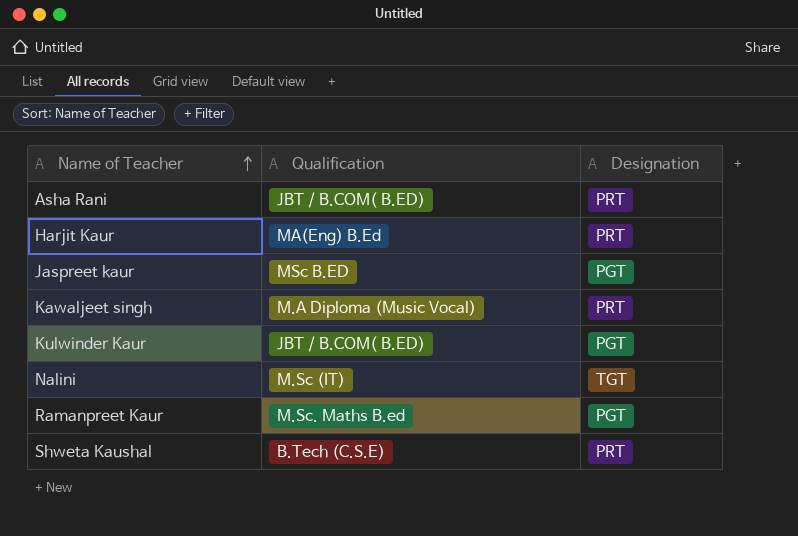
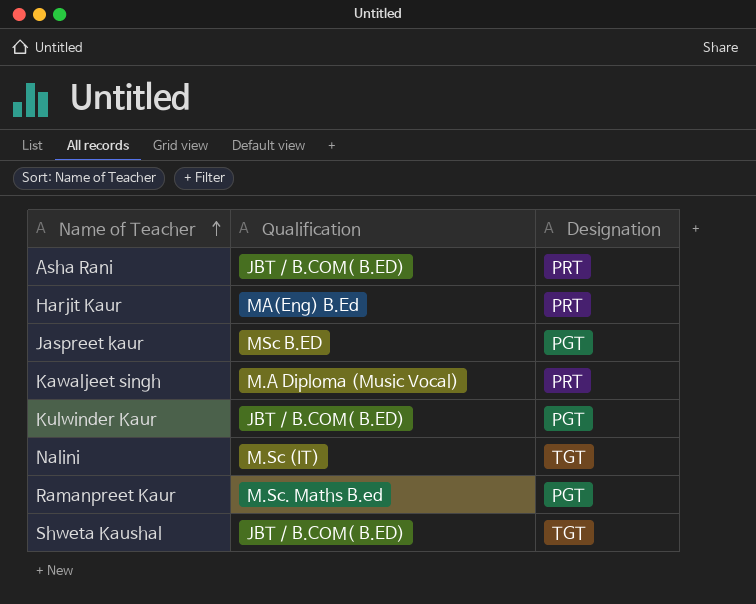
Shweta Kaushal | Qualification: B.Tech (C.S.E) -> JBT / B.COM( B.ED)
Shweta Kaushal | Designation: PRT -> TGT

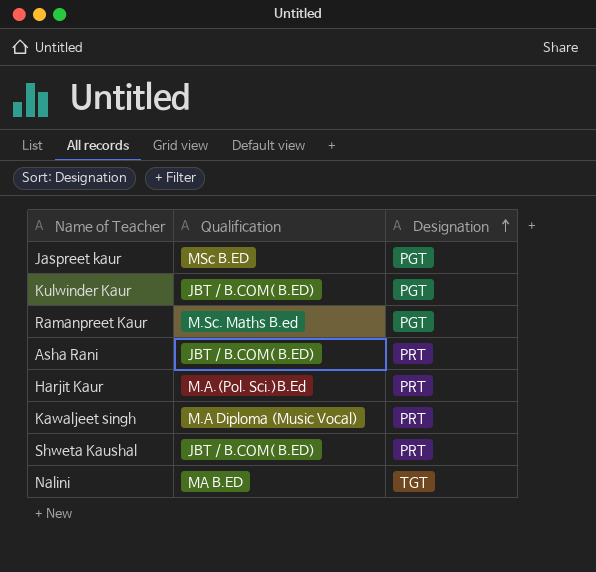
row order: Name of Teacher ascending -> Designation ascending
Harjit Kaur | Qualification: MA(Eng) B.Ed -> M.A.(Pol. Sci.)B.Ed
Shweta Kaushal | Designation: TGT -> PRT
Nalini | Qualification: M.Sc (IT) -> MA B.ED

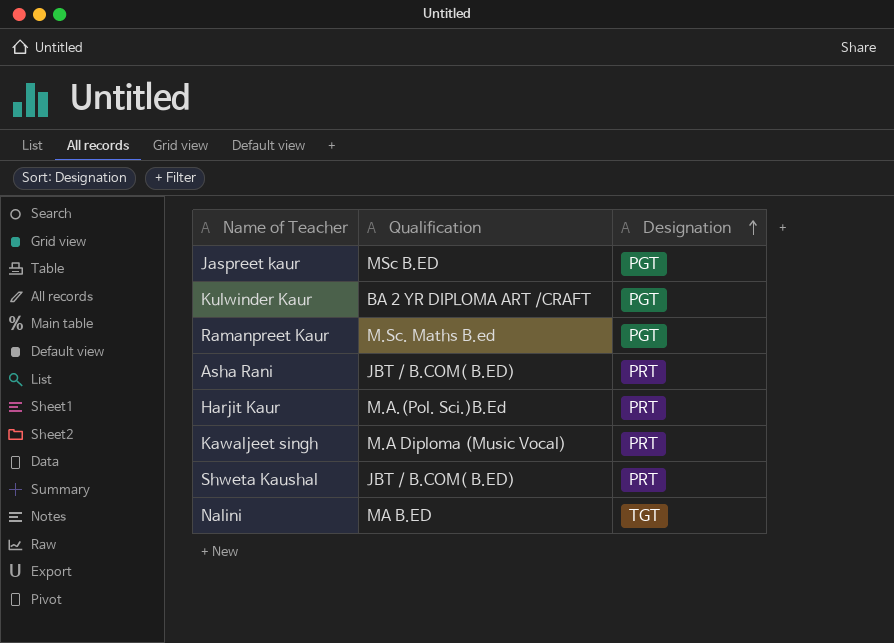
Kulwinder Kaur | Qualification: JBT / B.COM( B.ED) -> BA 2 YR DIPLOMA ART /CRAFT

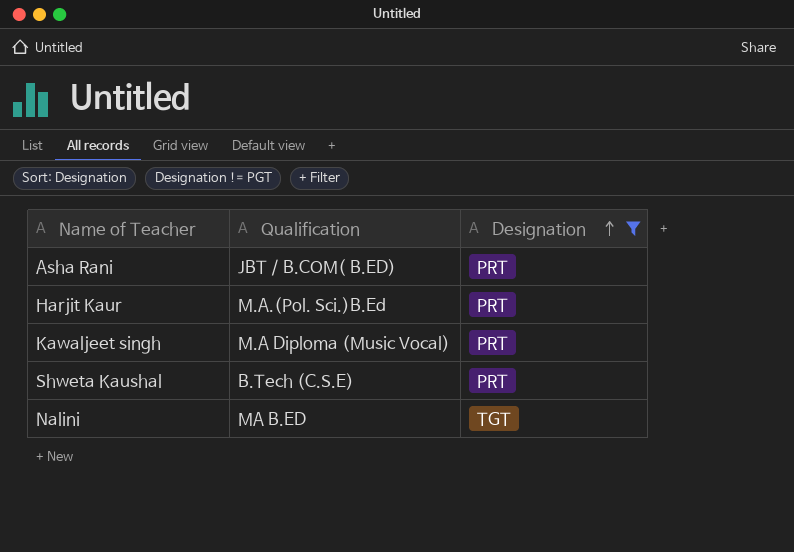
filter: none -> Designation != PGT
Shweta Kaushal | Qualification: JBT / B.COM( B.ED) -> B.Tech (C.S.E)

